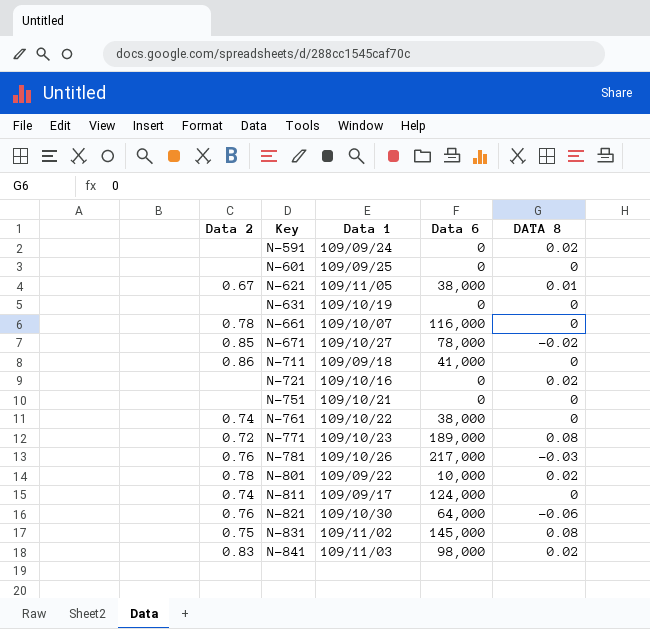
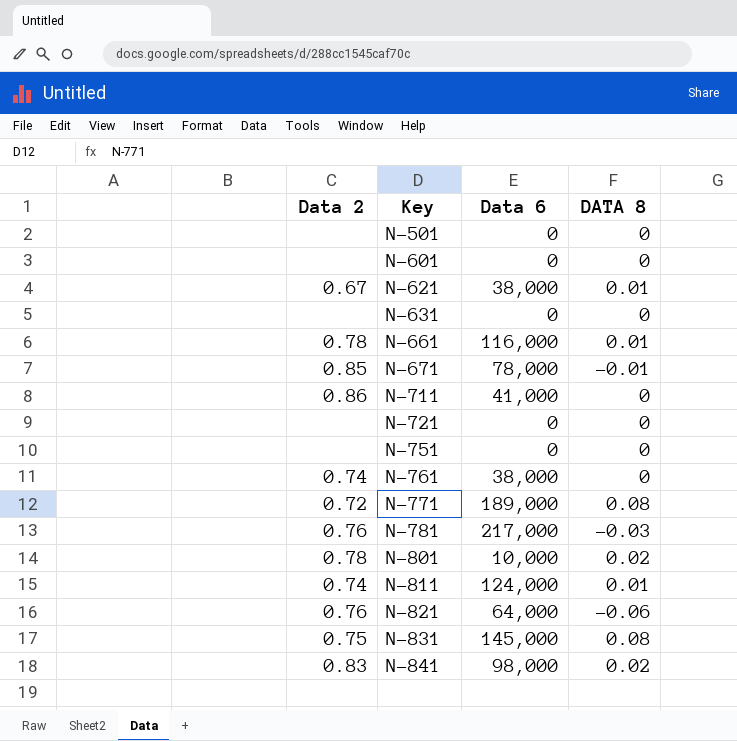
column Data 1 | position: 3 -> none
row N-591: none | 109/09/24 | 0 | 0.02 -> none
row N-501: none -> none | 0 | 0
N-661 | DATA 8: 0 -> 0.01
N-671 | DATA 8: -0.02 -> -0.01
N-721 | DATA 8: 0.02 -> 0
N-811 | DATA 8: 0 -> 0.01

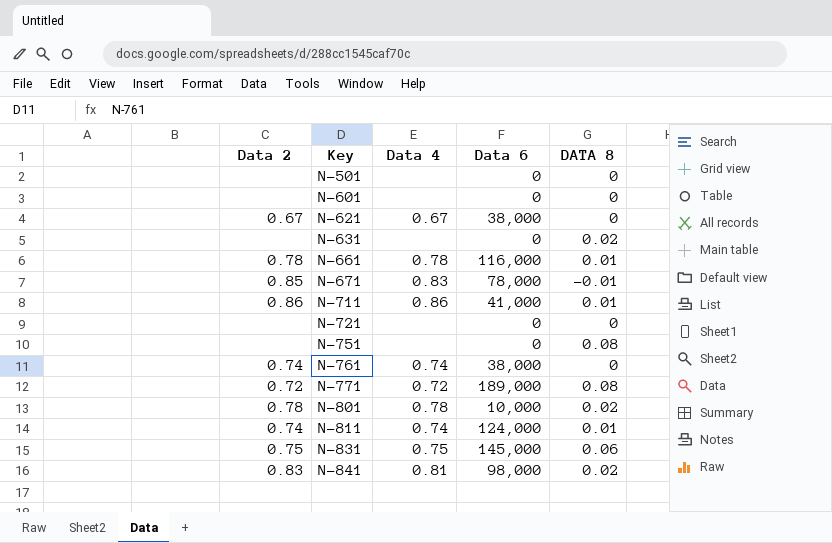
column Data 4 | position: none -> 3
row N-781: 0.76 | 217,000 | -0.03 -> none
row N-821: 0.76 | 64,000 | -0.06 -> none
N-621 | DATA 8: 0.01 -> 0
N-631 | DATA 8: 0 -> 0.02
N-711 | DATA 8: 0 -> 0.01
N-751 | DATA 8: 0 -> 0.08
N-831 | DATA 8: 0.08 -> 0.06

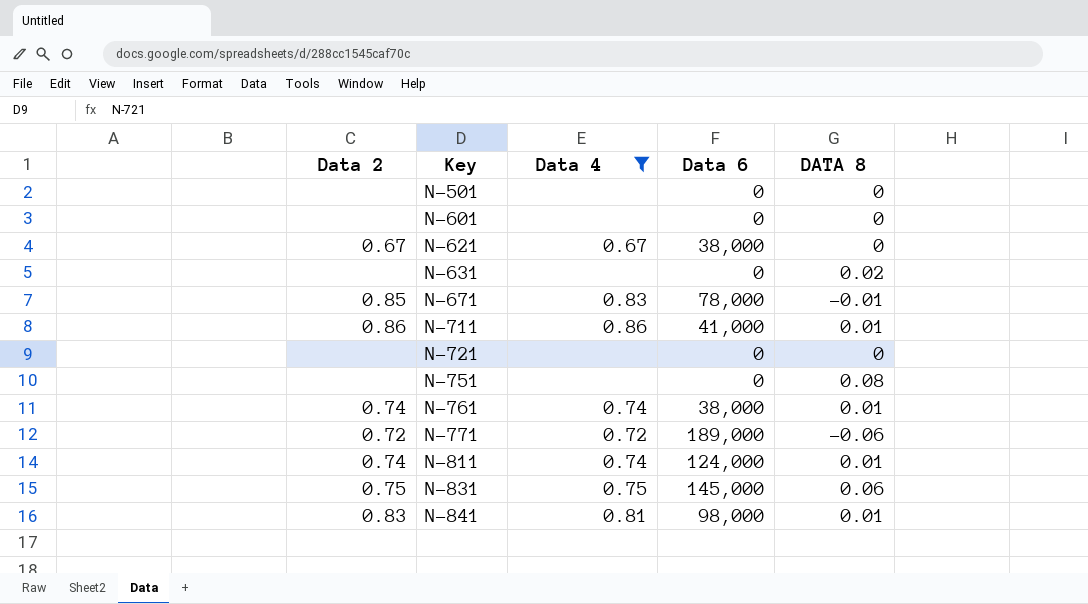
filter: none -> Data 4 != 0.78
N-761 | DATA 8: 0 -> 0.01
N-771 | DATA 8: 0.08 -> -0.06
N-841 | DATA 8: 0.02 -> 0.01

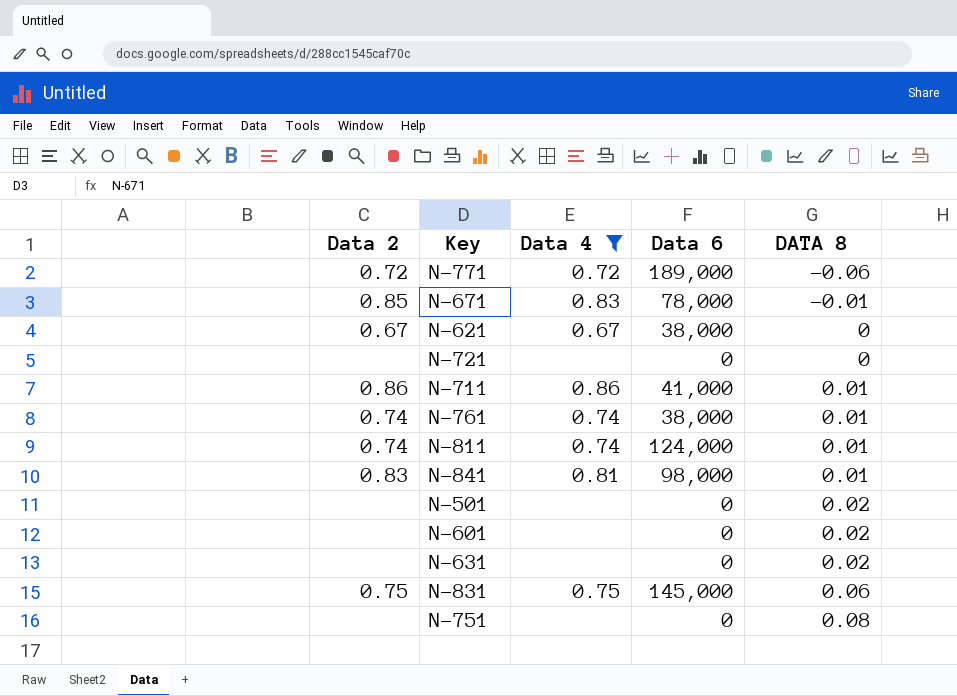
row order: Key ascending -> DATA 8 ascending
N-501 | DATA 8: 0 -> 0.02
N-601 | DATA 8: 0 -> 0.02

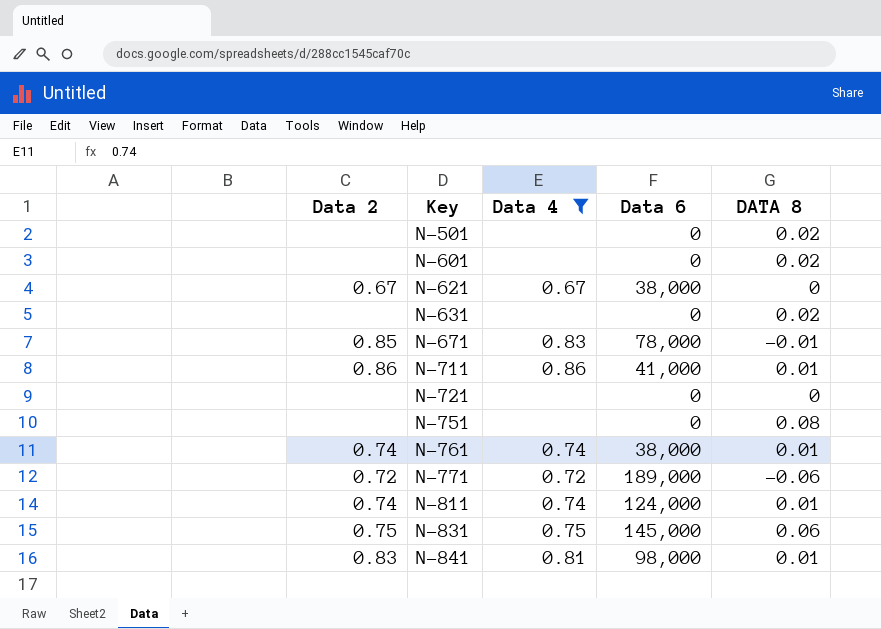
row order: DATA 8 ascending -> Key ascending

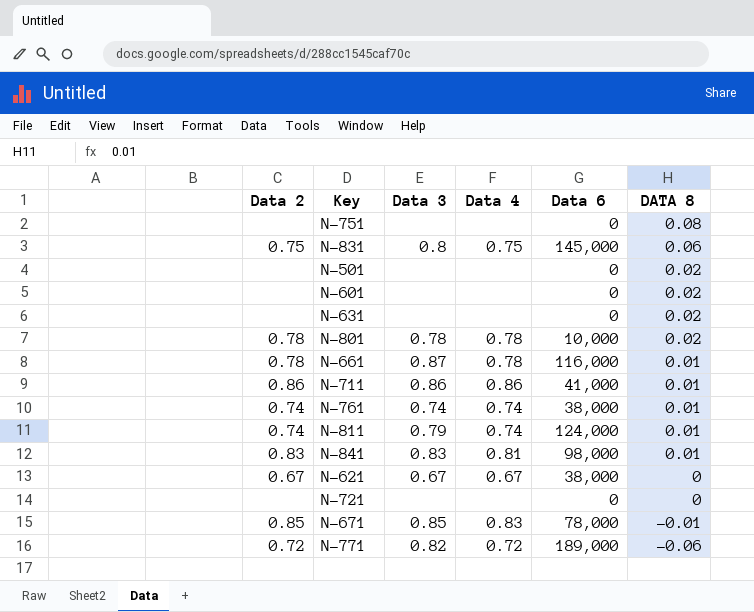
filter: Data 4 != 0.78 -> none
row order: Key ascending -> DATA 8 descending
column Data 3 | position: none -> 3

